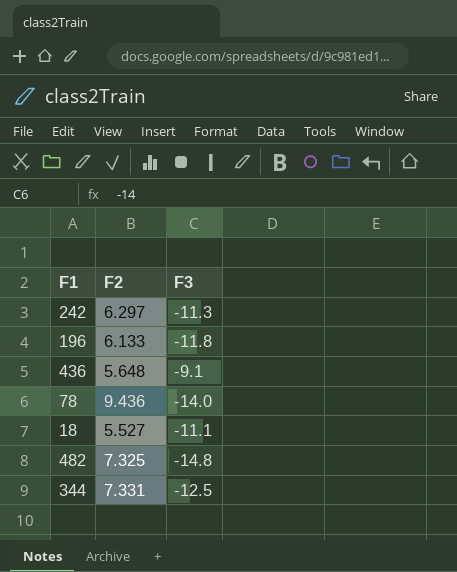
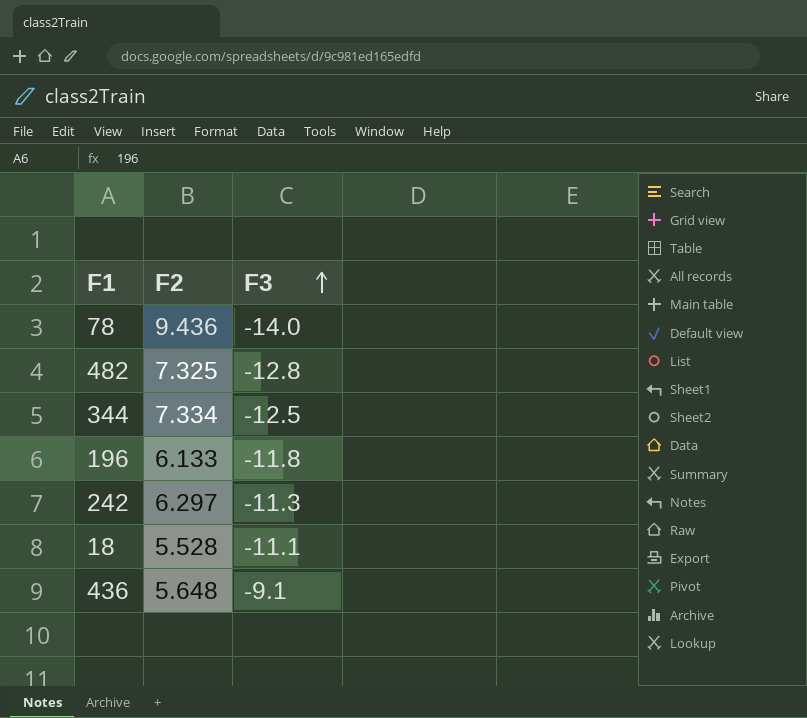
row order: none -> F3 ascending
482 | F3: -14.8 -> -12.8
344 | F2: 7.331 -> 7.334
18 | F2: 5.527 -> 5.528

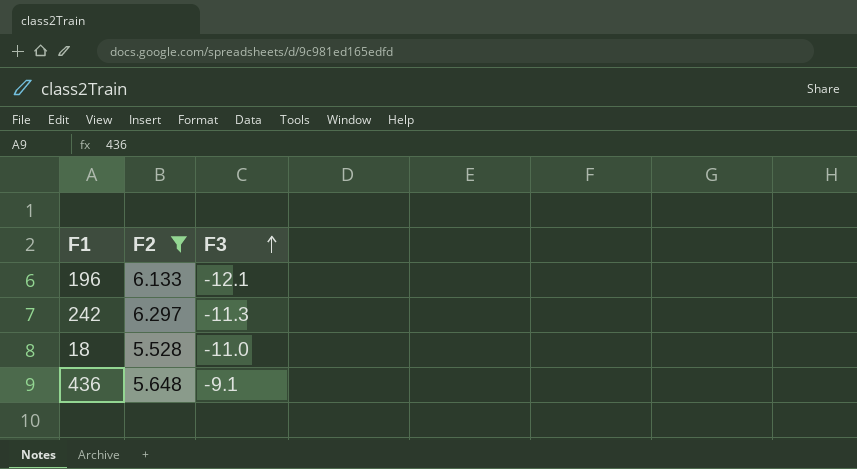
filter: none -> F2 <= 6.297
196 | F3: -11.8 -> -12.1
18 | F3: -11.1 -> -11.0

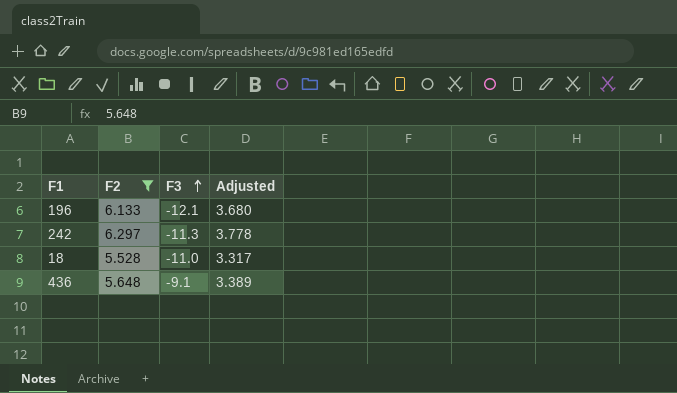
column Adjusted | formula: none -> [F2] * 0.6

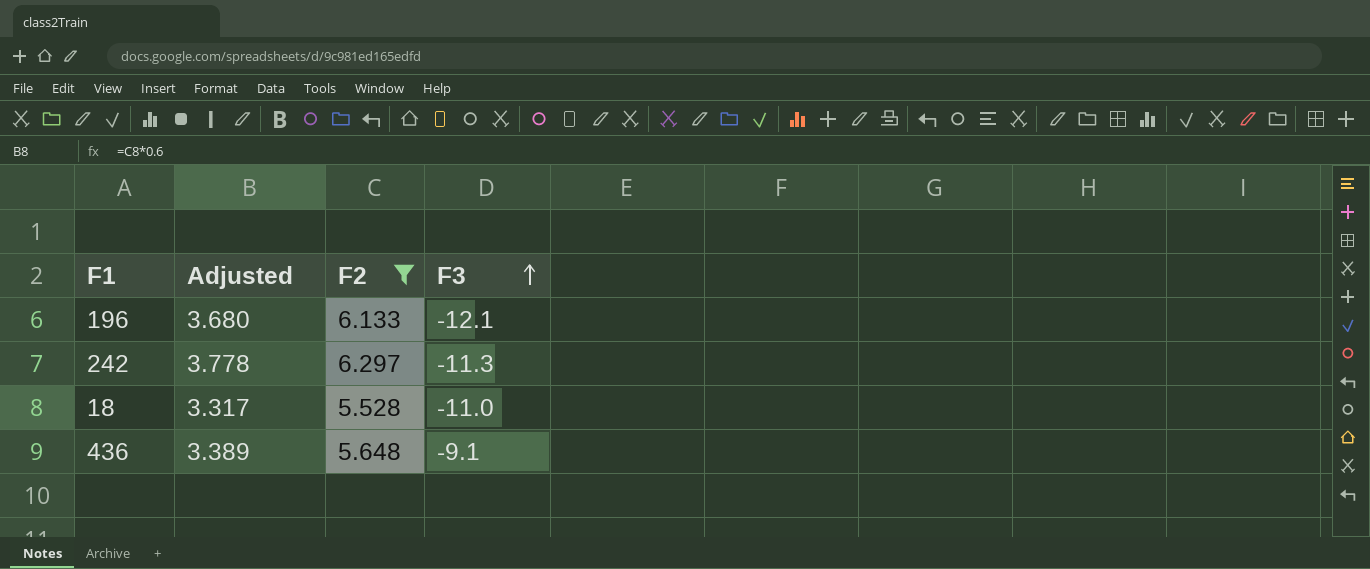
column Adjusted | position: 4 -> 2

